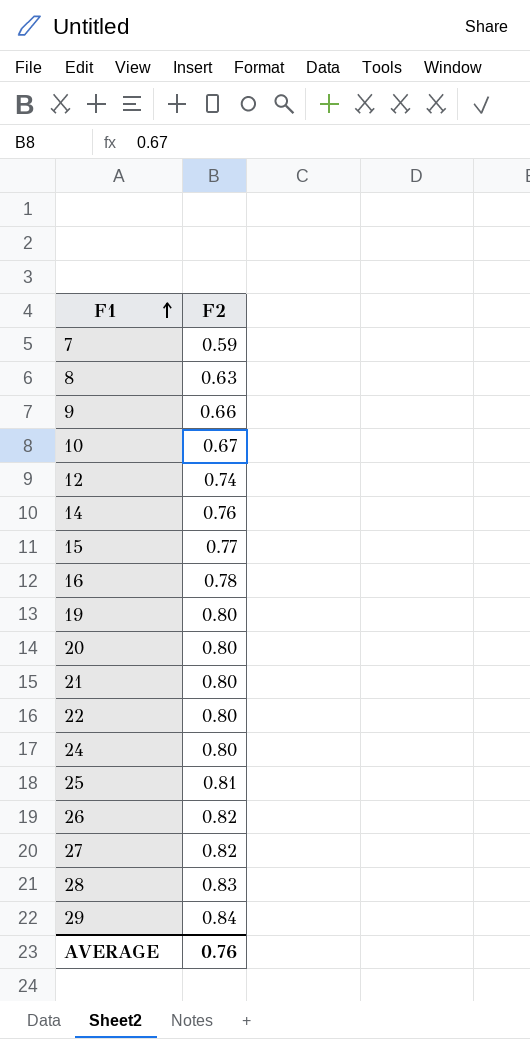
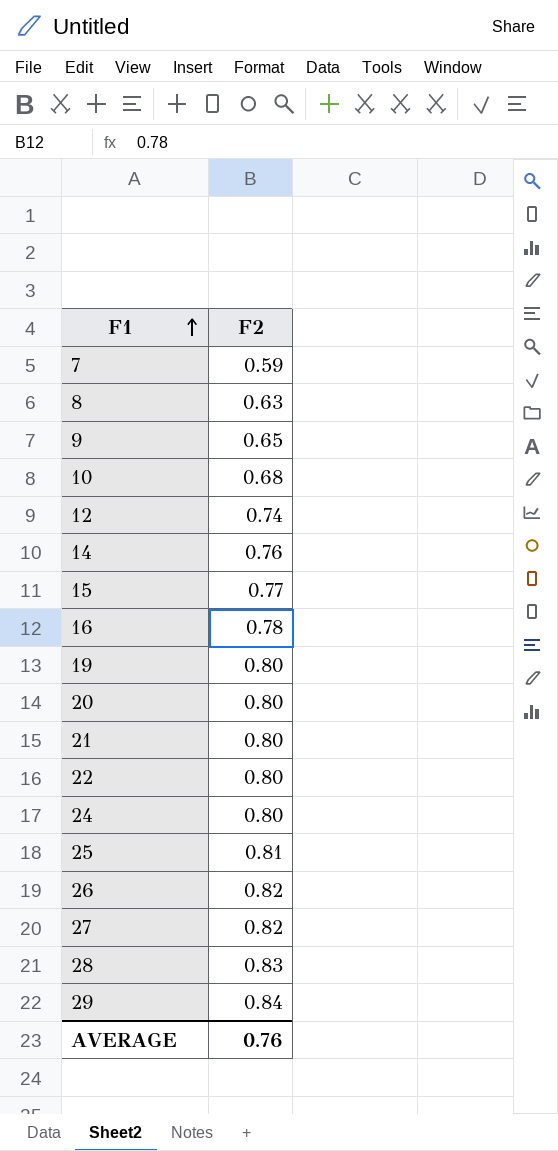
9 | F2: 0.66 -> 0.65
10 | F2: 0.67 -> 0.68

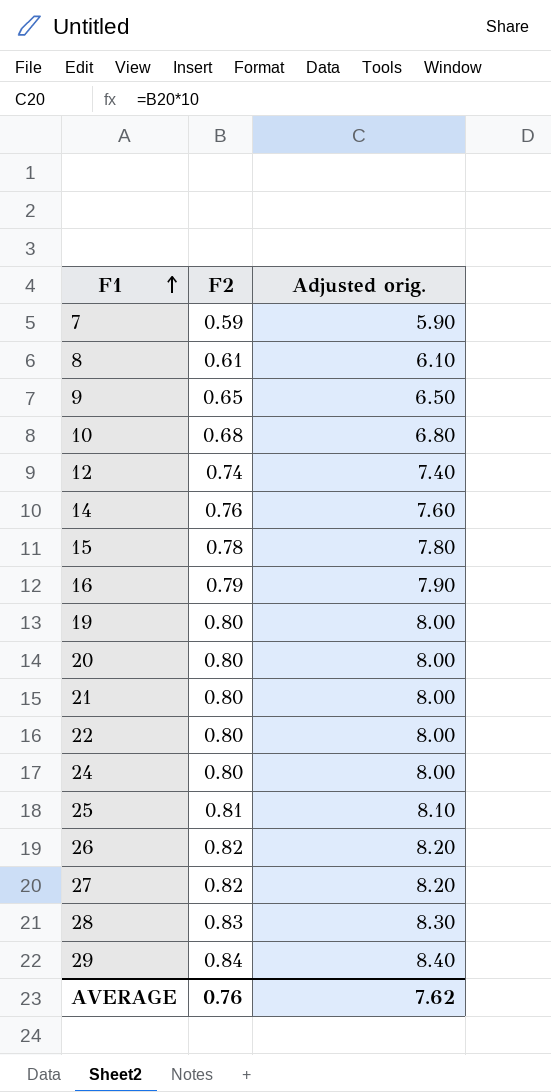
column Adjusted orig. | formula: none -> [F2] * 10
8 | F2: 0.63 -> 0.61
15 | F2: 0.77 -> 0.78
16 | F2: 0.78 -> 0.79

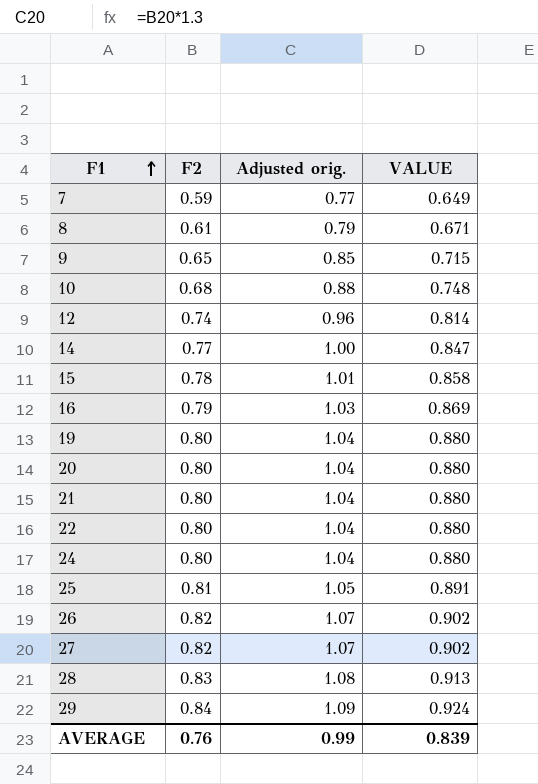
column Adjusted orig. | formula: [F2] * 10 -> [F2] * 1.3
column VALUE | formula: none -> [F2] * 1.1
14 | F2: 0.76 -> 0.77
AVERAGE | Adjusted orig.: 7.62 -> 0.99

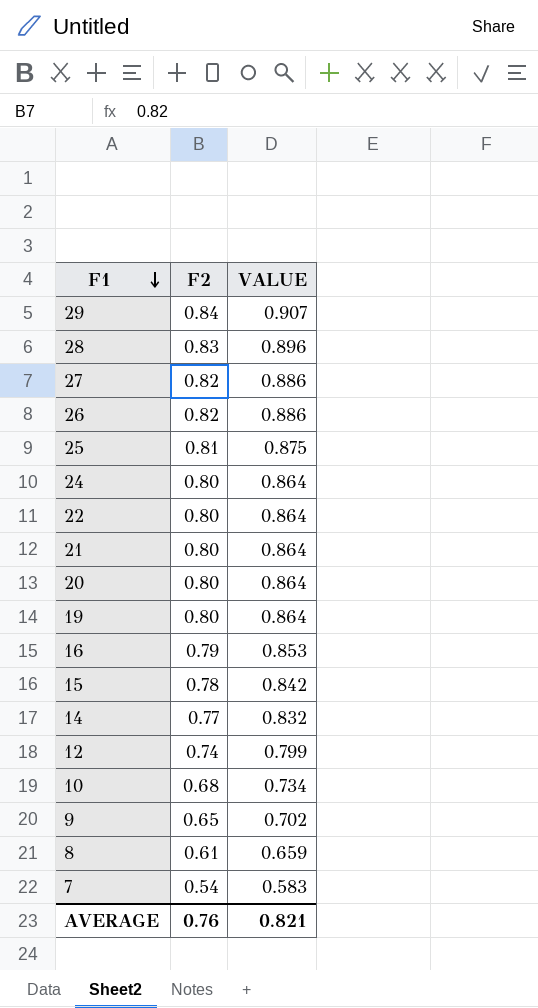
row order: F1 ascending -> F1 descending
column Adjusted orig. | formula: [F2] * 1.3 -> none
column VALUE | formula: [F2] * 1.1 -> [F2] * 1.08
7 | F2: 0.59 -> 0.54
AVERAGE | VALUE: 0.839 -> 0.821

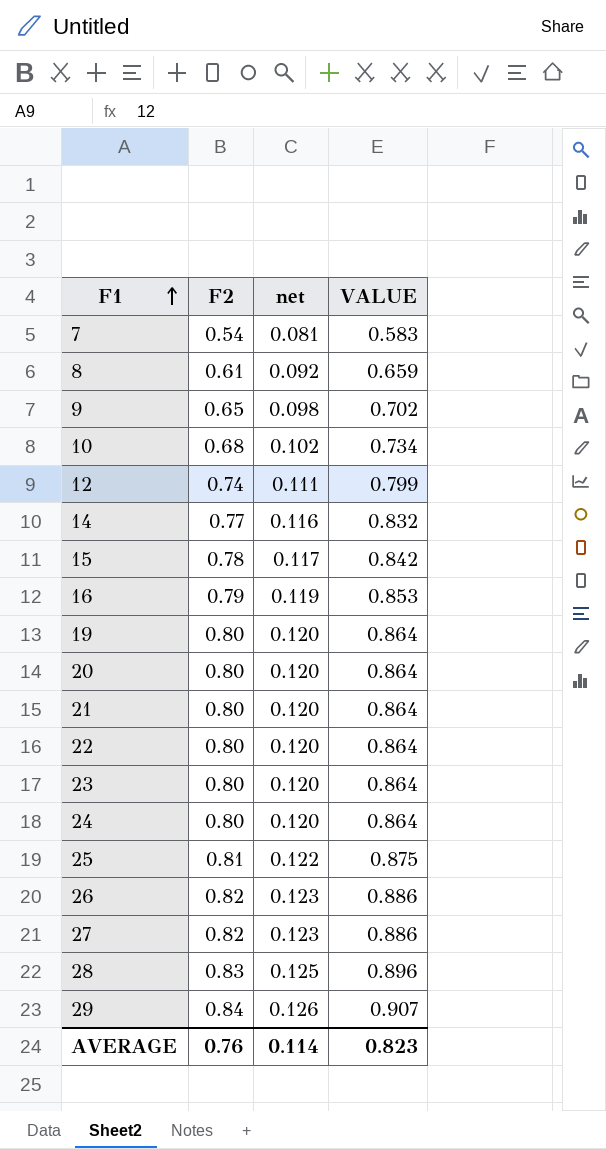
row order: F1 descending -> F1 ascending
column net | formula: none -> [F2] * 0.15
row 23: none -> 0.80 | 0.120 | 0.864
AVERAGE | VALUE: 0.821 -> 0.823

